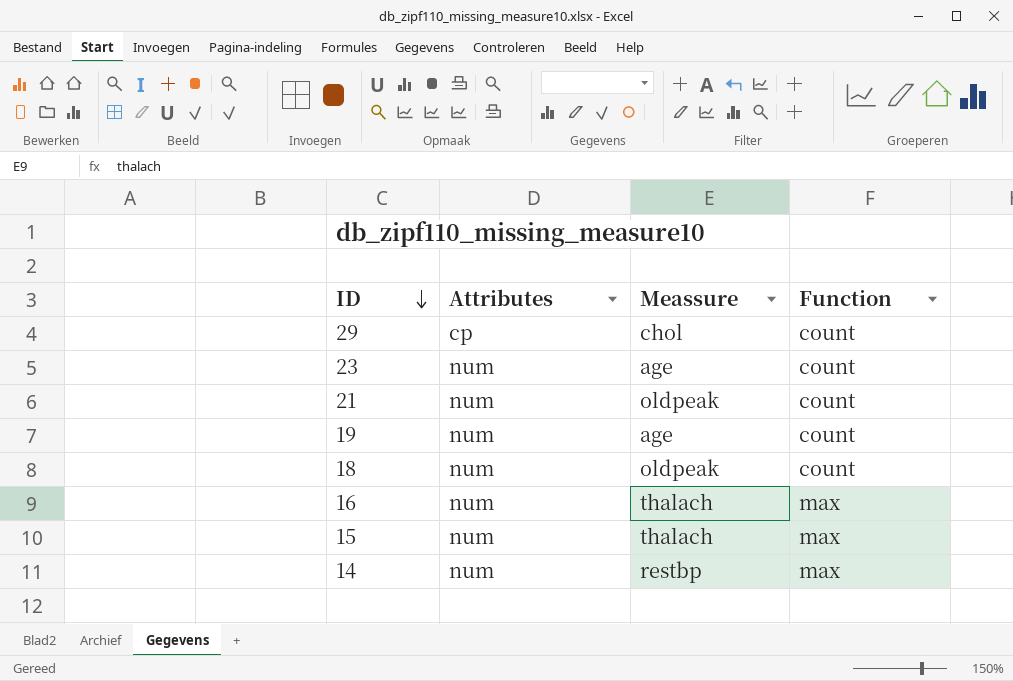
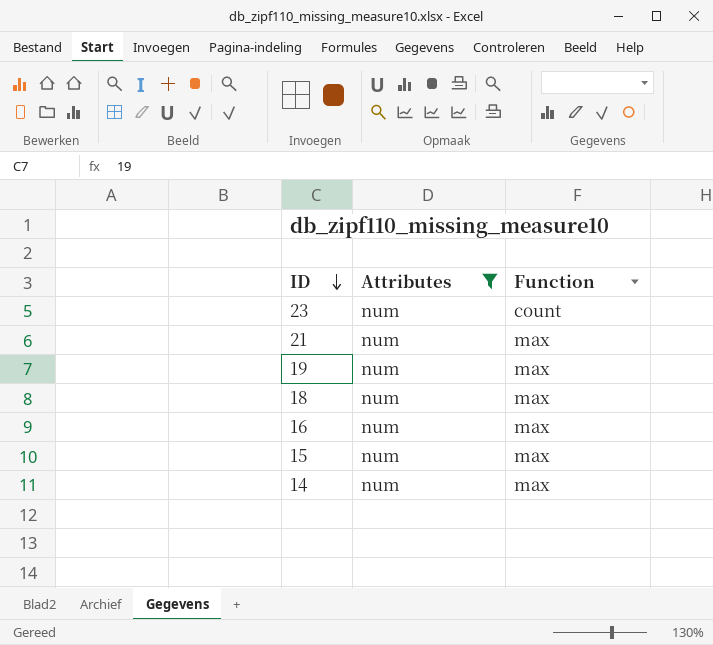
filter: none -> Attributes = num
column Meassure | position: 3 -> none
21 | Function: count -> max
19 | Function: count -> max
18 | Function: count -> max

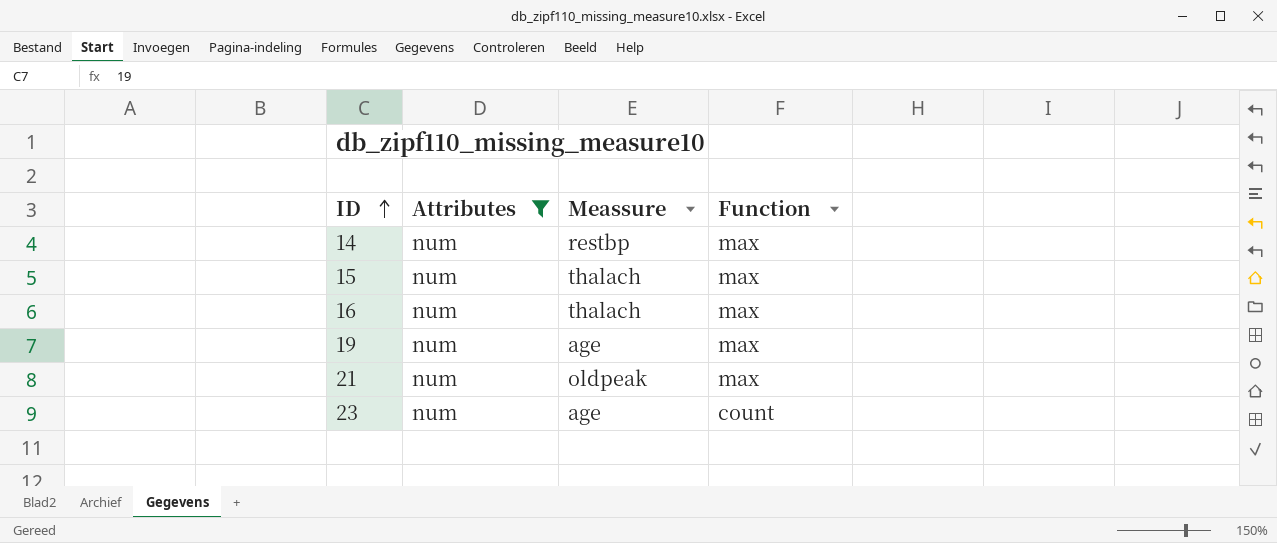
row order: ID descending -> ID ascending
column Meassure | position: none -> 3
row 18: num | max -> none

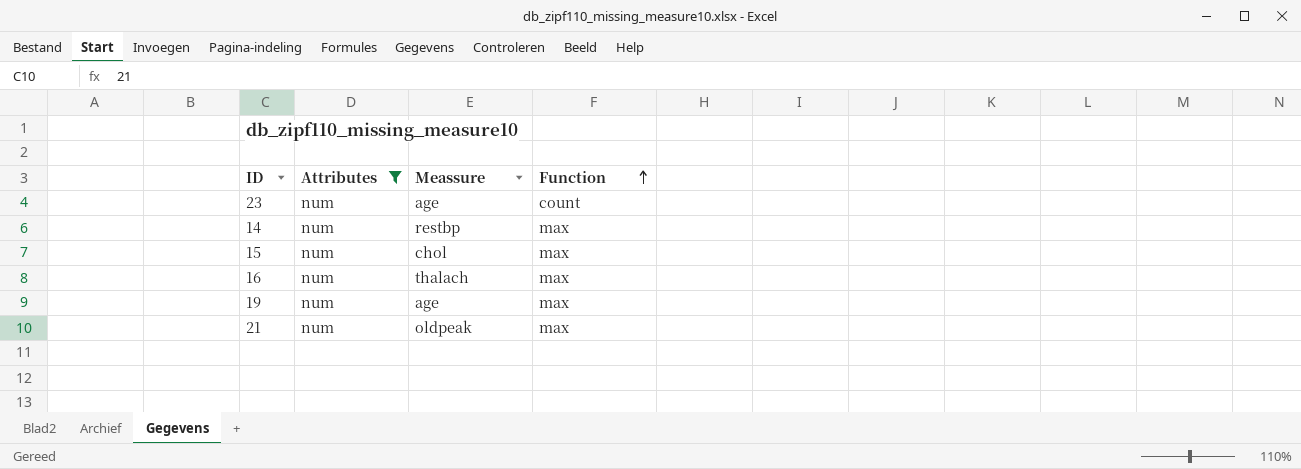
row order: ID ascending -> Function ascending
15 | Meassure: thalach -> chol

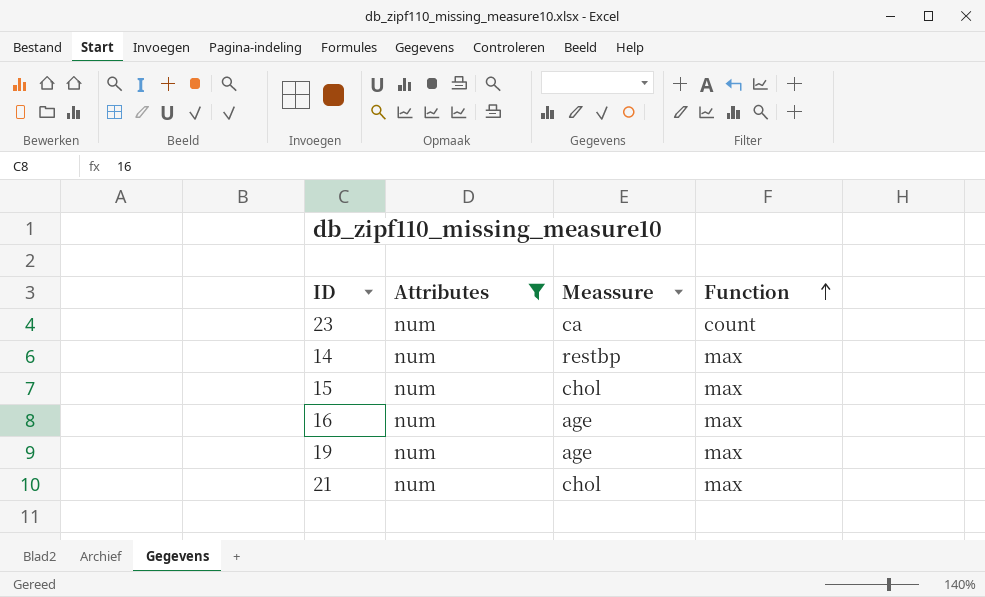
23 | Meassure: age -> ca
16 | Meassure: thalach -> age
21 | Meassure: oldpeak -> chol

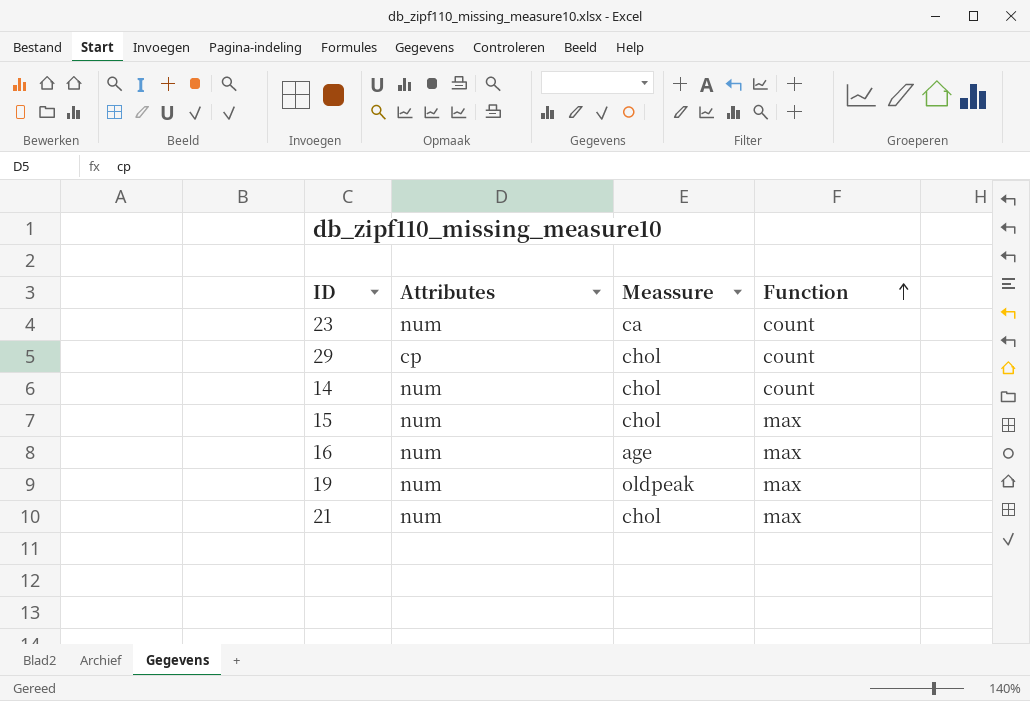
filter: Attributes = num -> none
14 | Meassure: restbp -> chol
14 | Function: max -> count
19 | Meassure: age -> oldpeak

